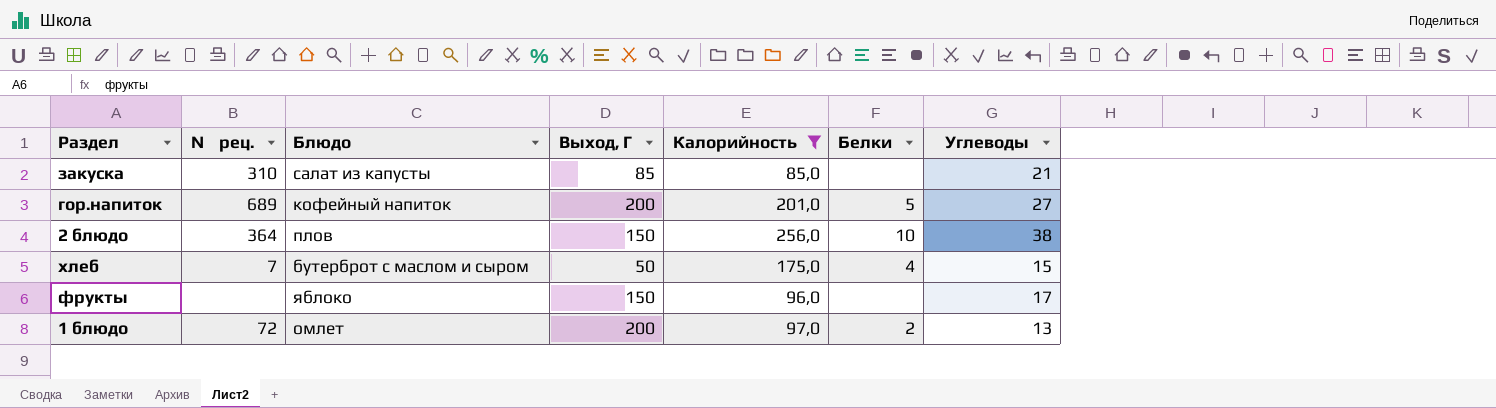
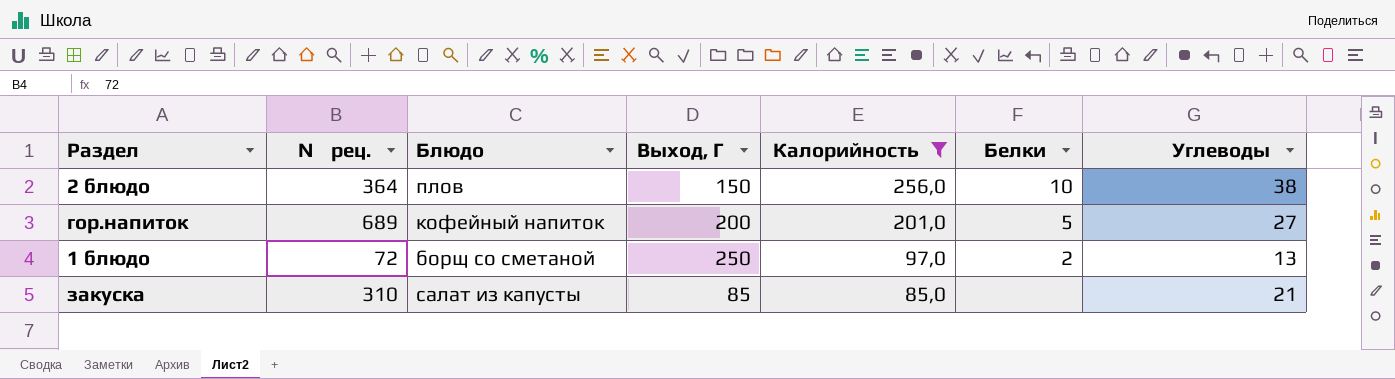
row order: none -> Калорийность descending
row хлеб: 7 | бутерброт с маслом и сыром | 50 | 175,0 | 4 | 15 -> none
row фрукты: none | яблоко | 150 | 96,0 | none | 17 -> none
1 блюдо | Блюдо: омлет -> борщ со сметаной
1 блюдо | Выход, Г: 200 -> 250

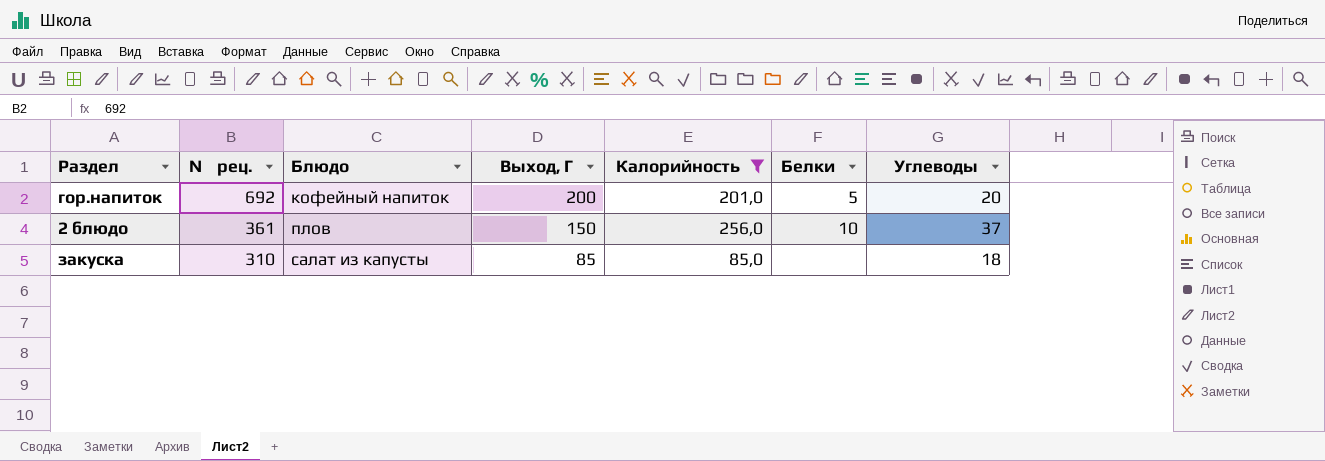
row order: Калорийность descending -> № рец. descending
row 1 блюдо: 72 | борщ со сметаной | 250 | 97,0 | 2 | 13 -> none
гор.напиток | № рец.: 689 -> 692
гор.напиток | Углеводы: 27 -> 20
2 блюдо | № рец.: 364 -> 361
2 блюдо | Углеводы: 38 -> 37
закуска | Углеводы: 21 -> 18

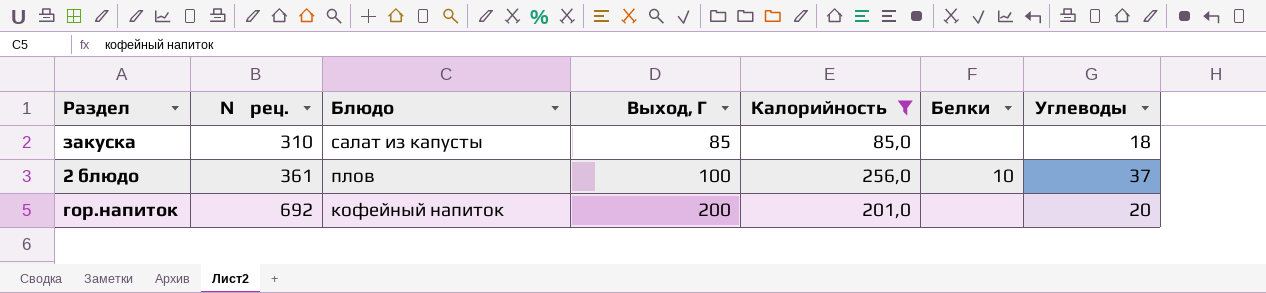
row order: № рец. descending -> № рец. ascending
2 блюдо | Выход, Г: 150 -> 100
гор.напиток | Белки: 5 -> none

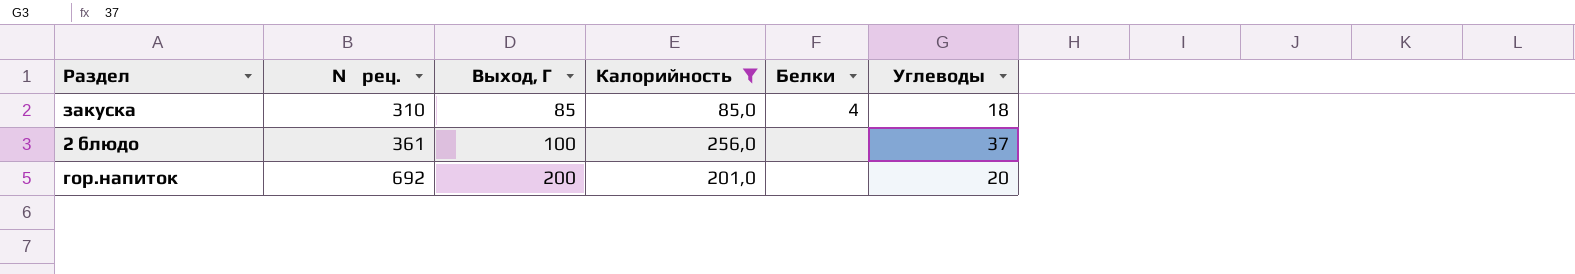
column Блюдо | position: 3 -> none
закуска | Белки: none -> 4
2 блюдо | Белки: 10 -> none

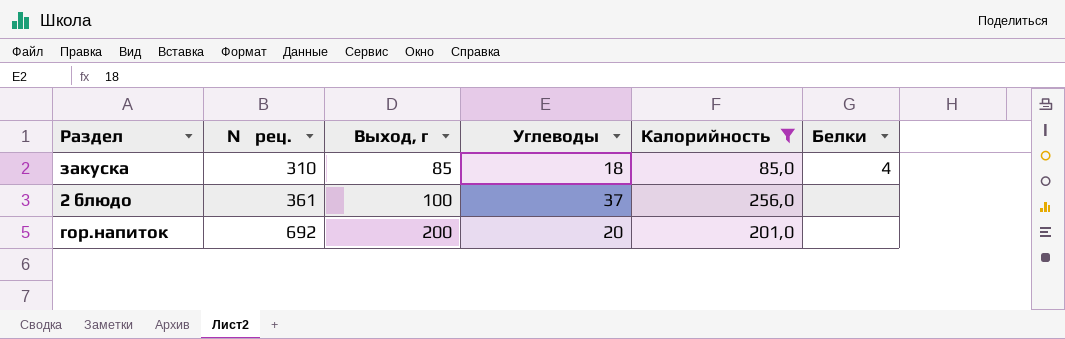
column name: Выход, Г -> Выход, г
column Углеводы | position: 6 -> 4

